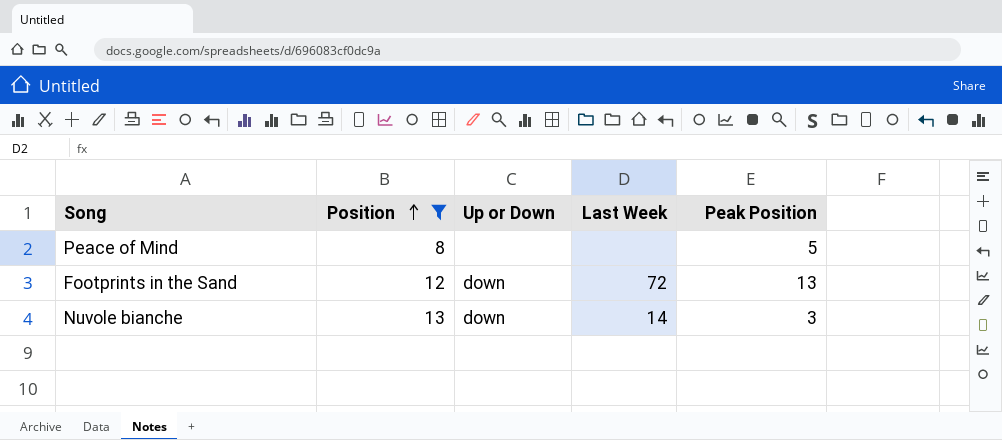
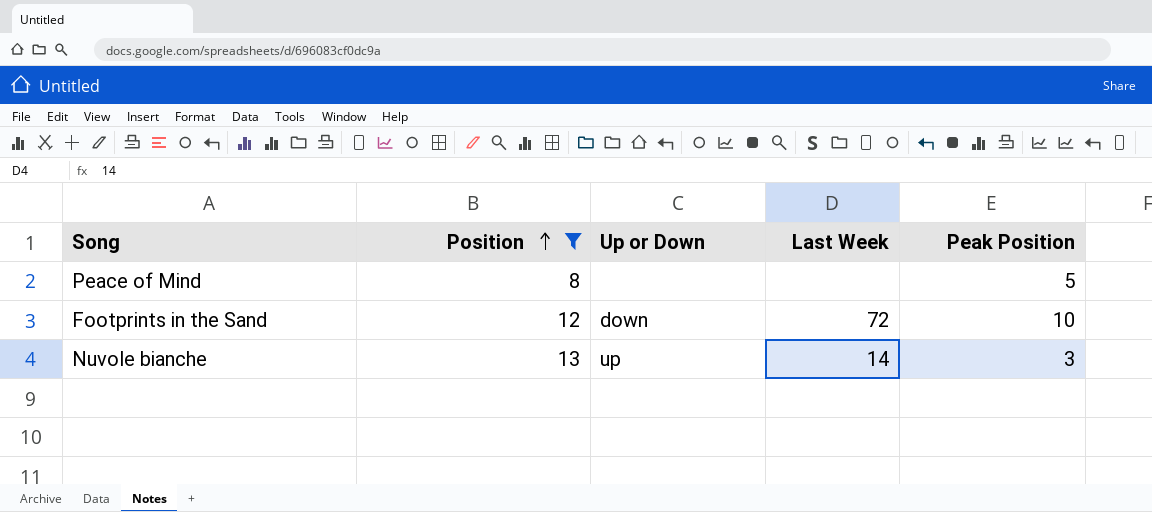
Footprints in the Sand | Peak Position: 13 -> 10
Nuvole bianche | Up or Down: down -> up

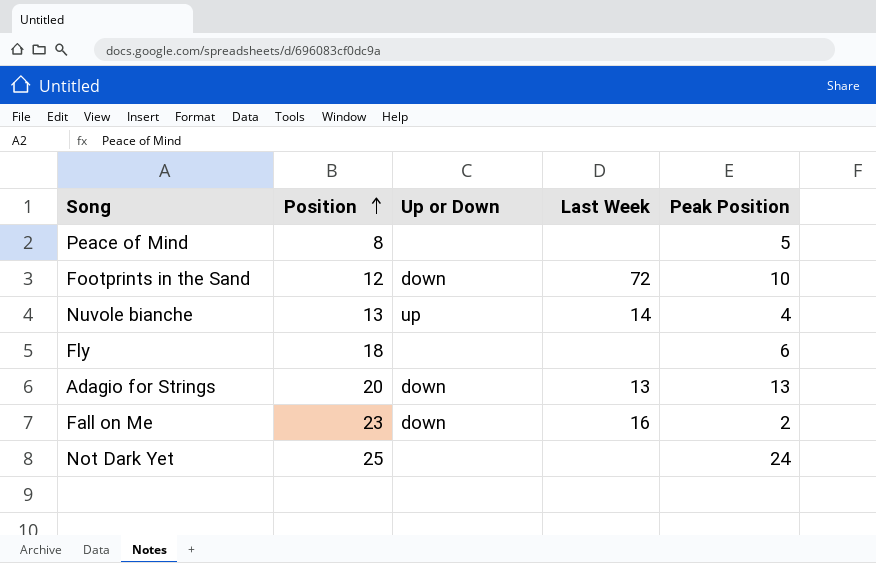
filter: Position <= 13 -> none
Nuvole bianche | Peak Position: 3 -> 4

